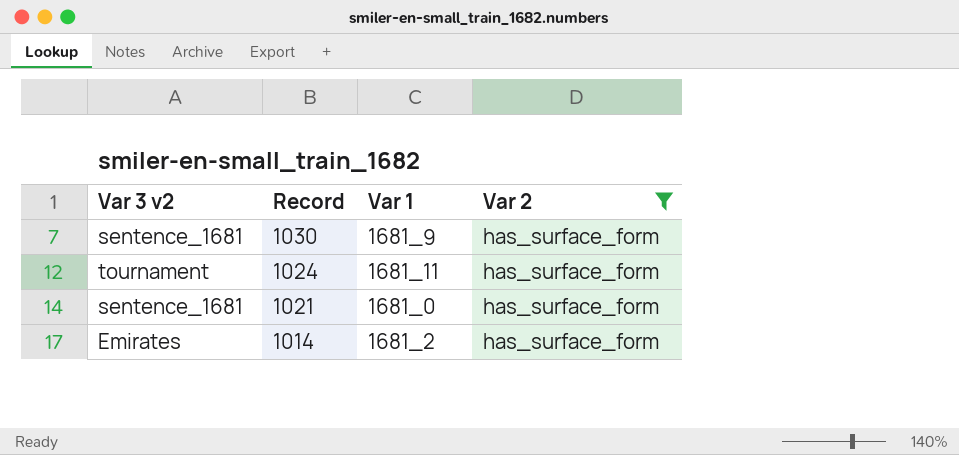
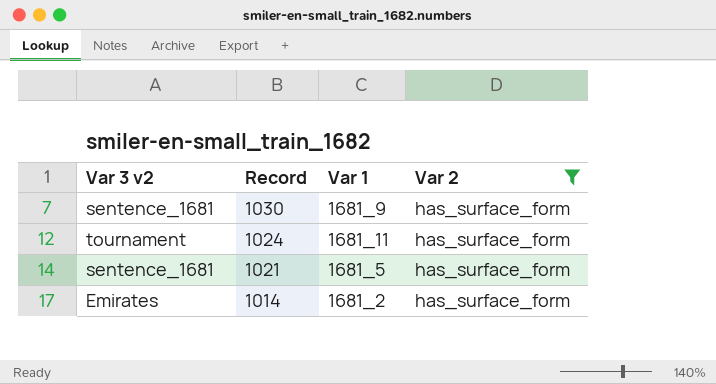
1021 | Var 1: 1681_0 -> 1681_5

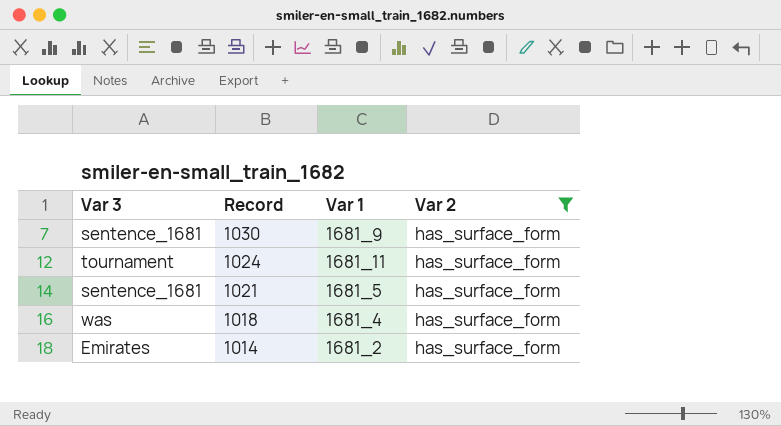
column name: Var 3 v2 -> Var 3
row 1018: none -> was | 1681_4 | has_surface_form

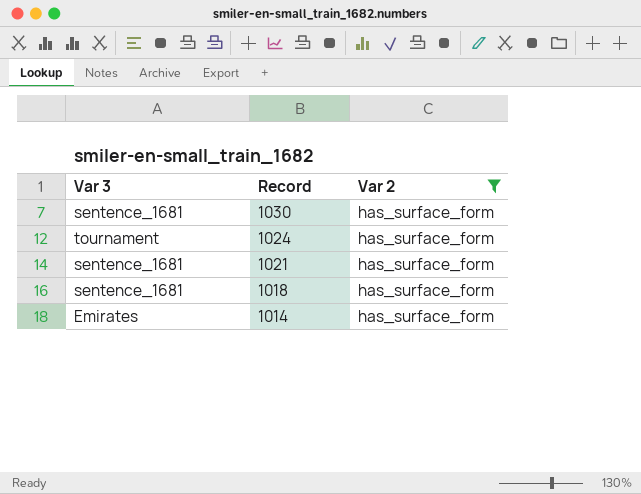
column Var 1 | position: 3 -> none
1018 | Var 3: was -> sentence_1681

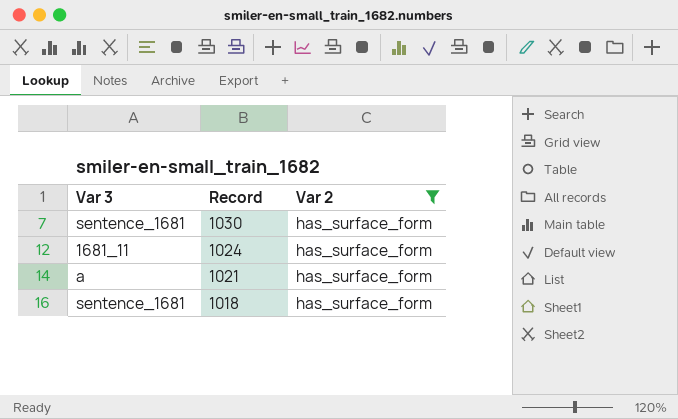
row 1014: Emirates | has_surface_form -> none
1024 | Var 3: tournament -> 1681_11
1021 | Var 3: sentence_1681 -> a

